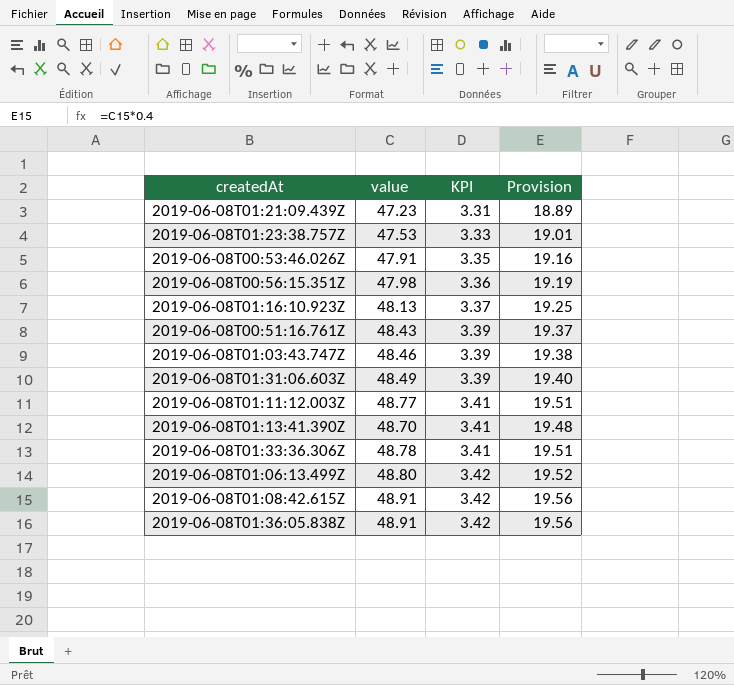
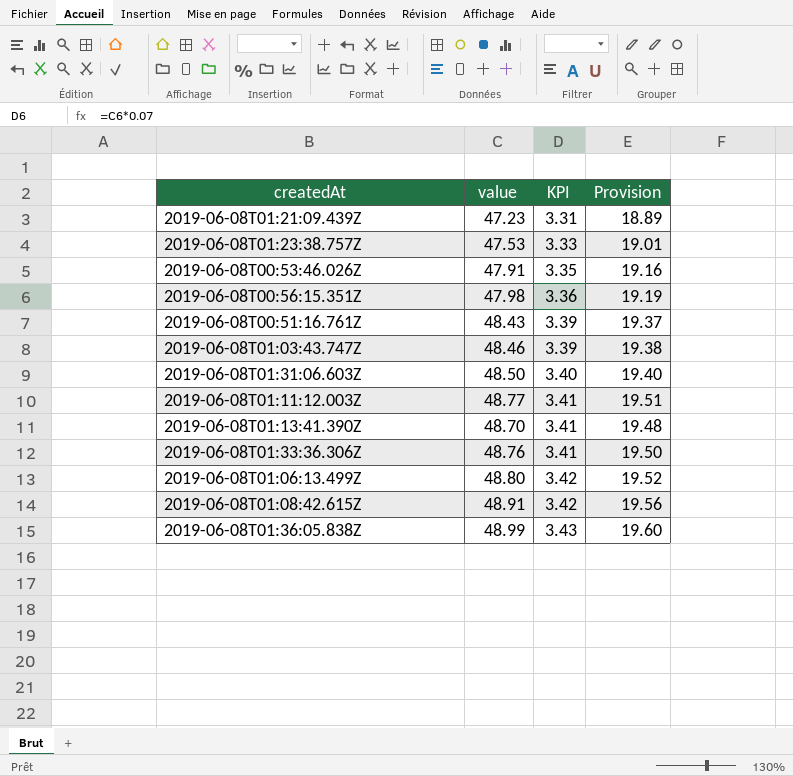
row 2019-06-08T01:16:10.923Z: 48.13 | 3.37 | 19.25 -> none
2019-06-08T01:31:06.603Z | value: 48.49 -> 48.50
2019-06-08T01:31:06.603Z | KPI: 3.39 -> 3.40
2019-06-08T01:33:36.306Z | value: 48.78 -> 48.76
2019-06-08T01:33:36.306Z | Provision: 19.51 -> 19.50
2019-06-08T01:36:05.838Z | value: 48.91 -> 48.99
2019-06-08T01:36:05.838Z | KPI: 3.42 -> 3.43
2019-06-08T01:36:05.838Z | Provision: 19.56 -> 19.60

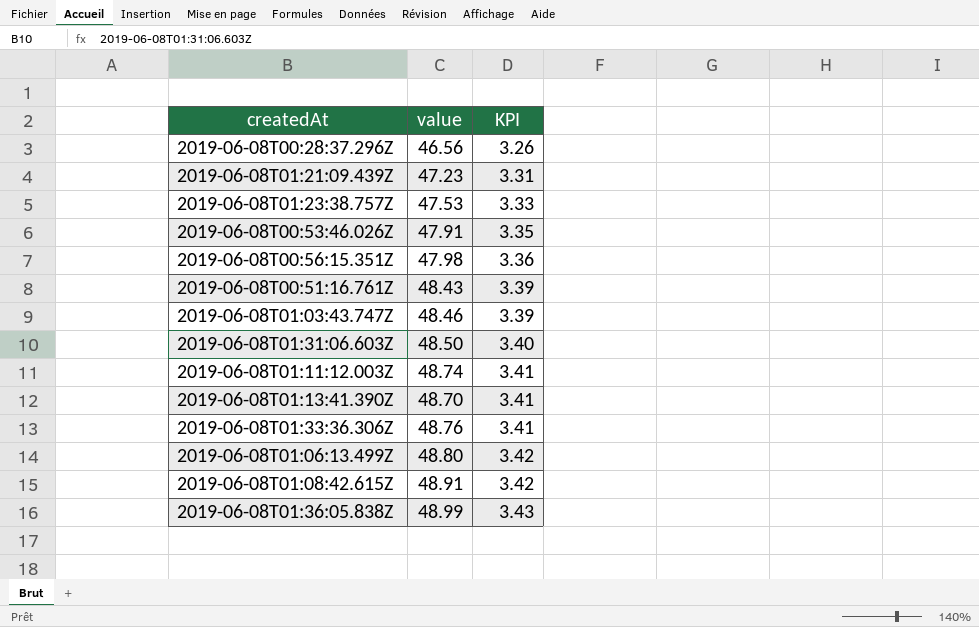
column Provision | formula: [value] * 0.4 -> none
row 2019-06-08T00:28:37.296Z: none -> 46.56 | 3.26
2019-06-08T01:11:12.003Z | value: 48.77 -> 48.74

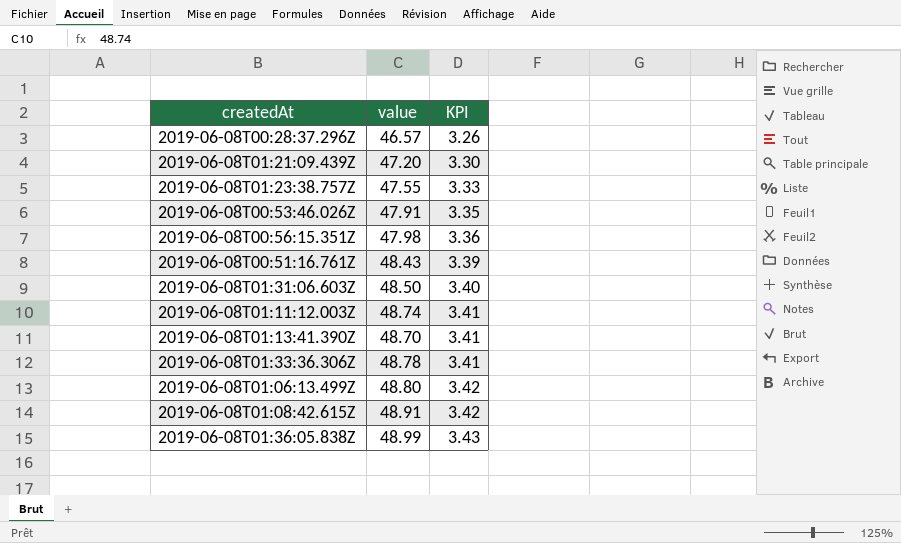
row 2019-06-08T01:03:43.747Z: 48.46 | 3.39 -> none
2019-06-08T00:28:37.296Z | value: 46.56 -> 46.57
2019-06-08T01:21:09.439Z | value: 47.23 -> 47.20
2019-06-08T01:21:09.439Z | KPI: 3.31 -> 3.30
2019-06-08T01:23:38.757Z | value: 47.53 -> 47.55
2019-06-08T01:33:36.306Z | value: 48.76 -> 48.78

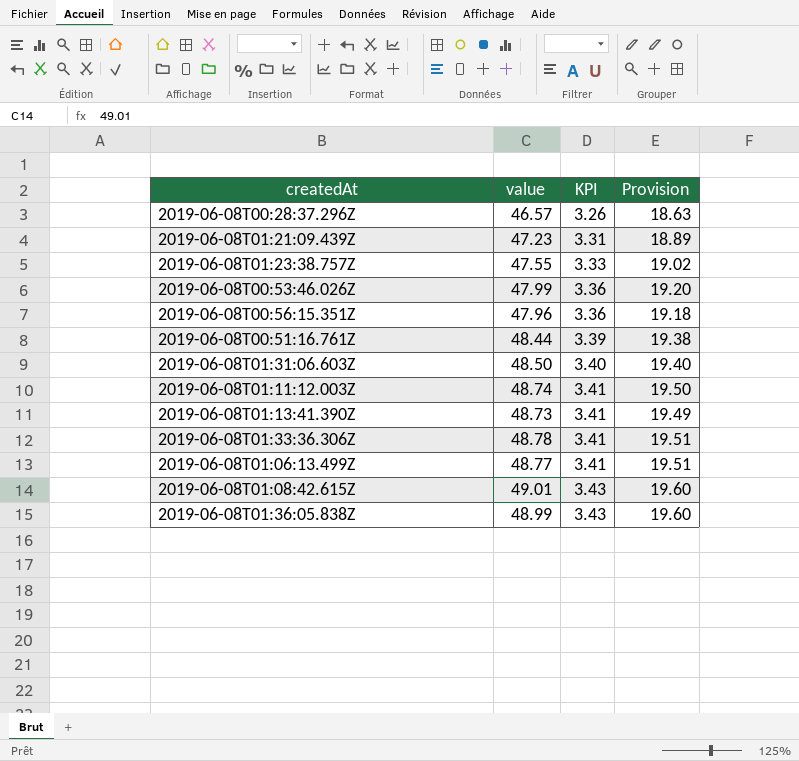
column Provision | formula: none -> [value] * 0.4
2019-06-08T01:21:09.439Z | value: 47.20 -> 47.23
2019-06-08T01:21:09.439Z | KPI: 3.30 -> 3.31
2019-06-08T00:53:46.026Z | value: 47.91 -> 47.99
2019-06-08T00:53:46.026Z | KPI: 3.35 -> 3.36
2019-06-08T00:56:15.351Z | value: 47.98 -> 47.96
2019-06-08T00:51:16.761Z | value: 48.43 -> 48.44
2019-06-08T01:13:41.390Z | value: 48.70 -> 48.73
2019-06-08T01:06:13.499Z | value: 48.80 -> 48.77
2019-06-08T01:06:13.499Z | KPI: 3.42 -> 3.41
2019-06-08T01:08:42.615Z | value: 48.91 -> 49.01
2019-06-08T01:08:42.615Z | KPI: 3.42 -> 3.43

